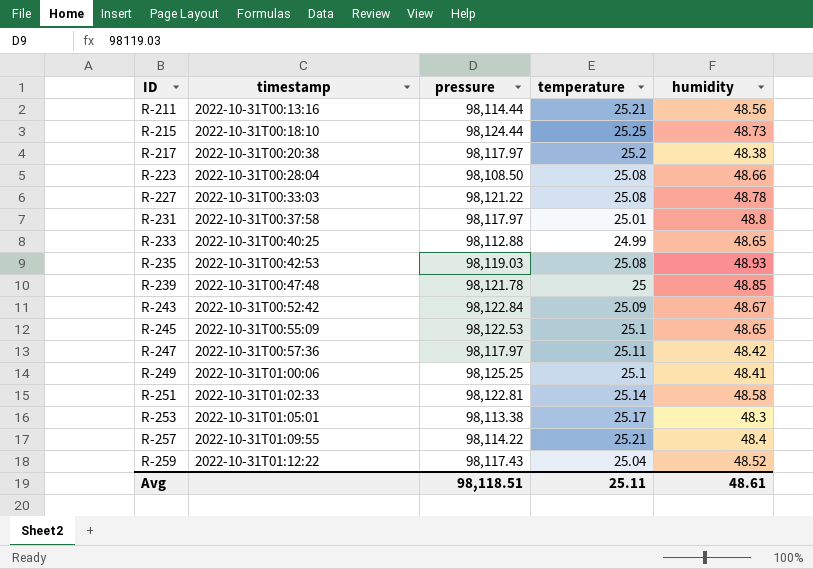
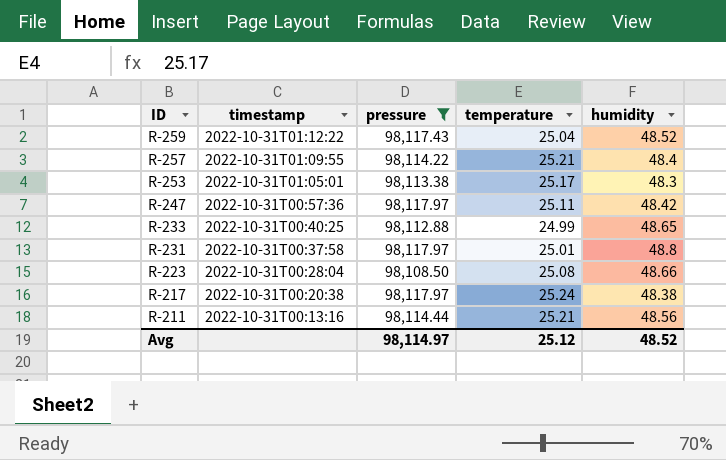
filter: none -> pressure <= 98,117.97
row order: ID ascending -> ID descending
R-217 | temperature: 25.2 -> 25.24
Avg | pressure: 98,118.51 -> 98,114.97
Avg | temperature: 25.11 -> 25.12
Avg | humidity: 48.61 -> 48.52

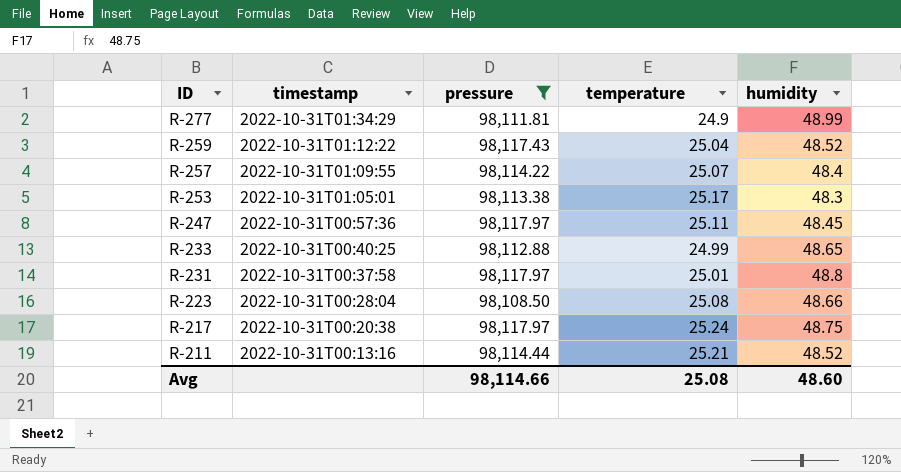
row R-277: none -> 2022-10-31T01:34:29 | 98,111.81 | 24.9 | 48.99
R-257 | temperature: 25.21 -> 25.07
R-247 | humidity: 48.42 -> 48.45
R-217 | humidity: 48.38 -> 48.75
R-211 | humidity: 48.56 -> 48.52
Avg | pressure: 98,114.97 -> 98,114.66
Avg | temperature: 25.12 -> 25.08
Avg | humidity: 48.52 -> 48.60

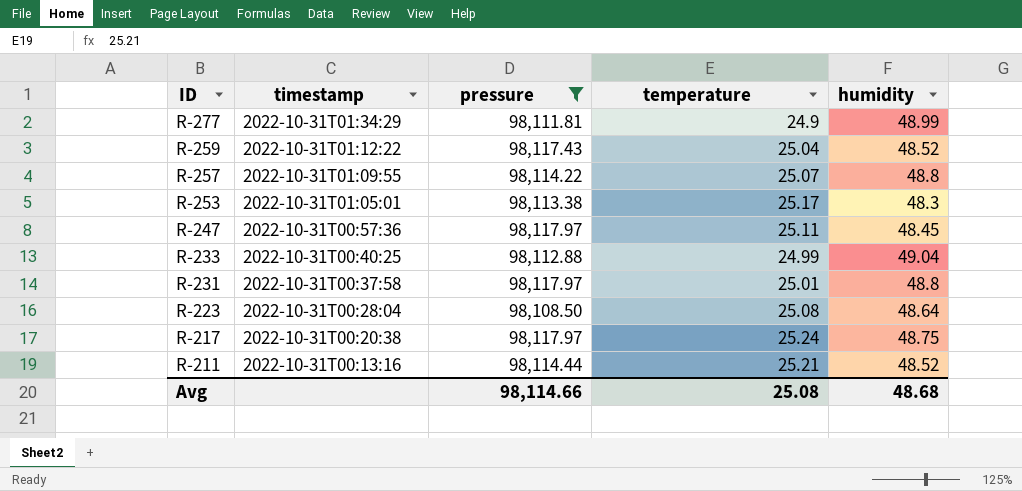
R-257 | humidity: 48.4 -> 48.8
R-233 | humidity: 48.65 -> 49.04
R-223 | humidity: 48.66 -> 48.64
Avg | humidity: 48.60 -> 48.68

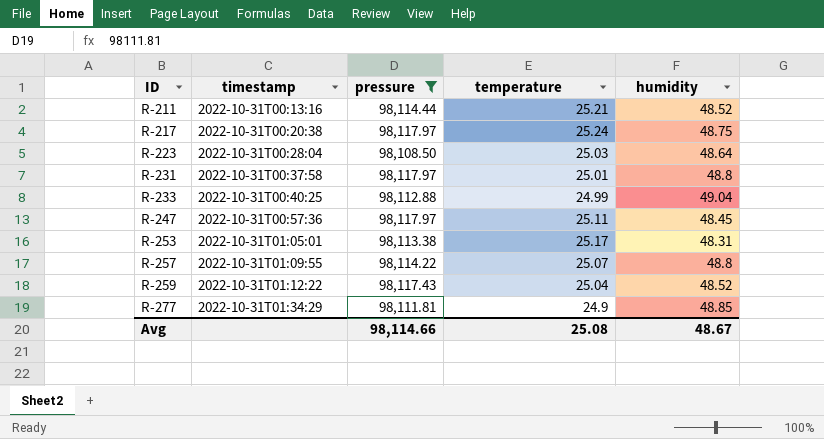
row order: ID descending -> ID ascending
R-223 | temperature: 25.08 -> 25.03
R-253 | humidity: 48.3 -> 48.31
R-277 | humidity: 48.99 -> 48.85
Avg | humidity: 48.68 -> 48.67

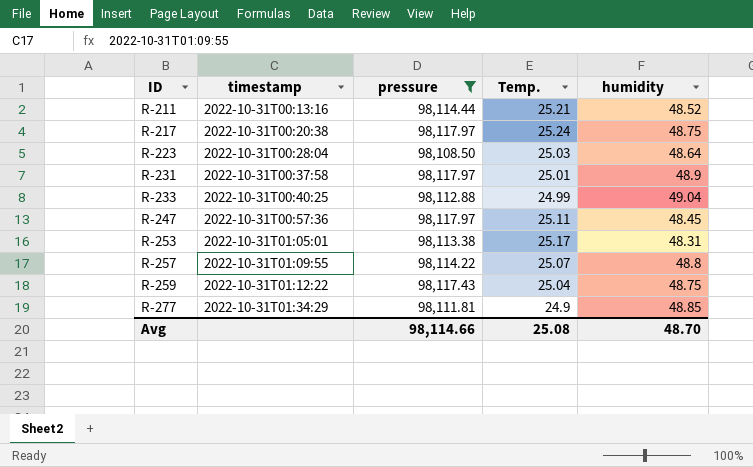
column name: temperature -> Temp.
R-231 | humidity: 48.8 -> 48.9
R-259 | humidity: 48.52 -> 48.75
Avg | humidity: 48.67 -> 48.70

